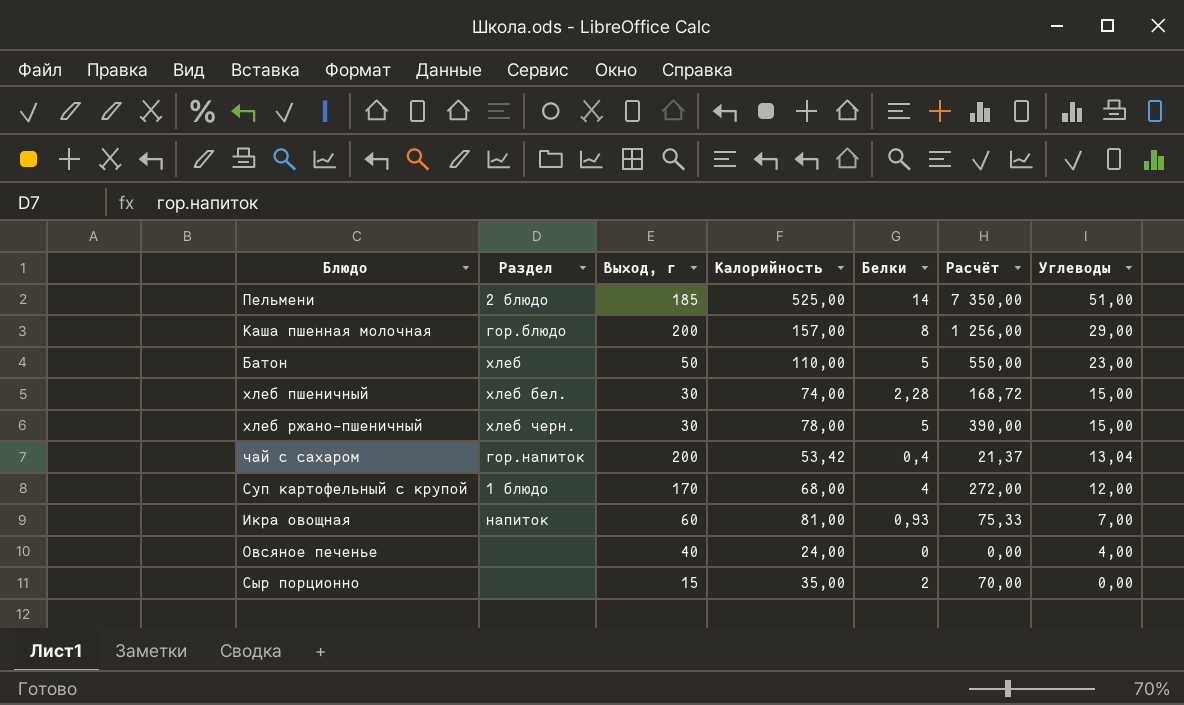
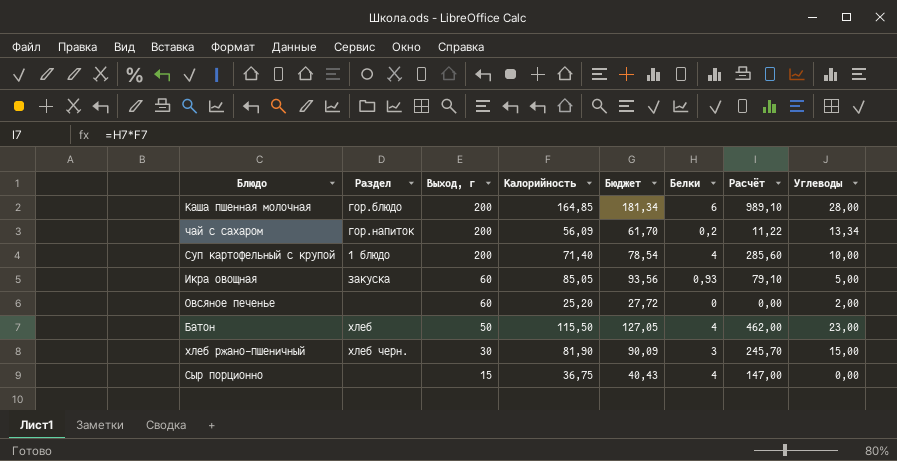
row order: Углеводы descending -> Выход, г descending
column Бюджет | formula: none -> [Калорийность] * 1,1
row Пельмени: 2 блюдо | 185 | 525,00 | 14 | 7 350,00 | 51,00 -> none
row хлеб пшеничный: хлеб бел. | 30 | 74,00 | 2,28 | 168,72 | 15,00 -> none
Каша пшенная молочная | Калорийность: 157,00 -> 164,85
Каша пшенная молочная | Белки: 8 -> 6
Каша пшенная молочная | Расчёт: 1 256,00 -> 989,10
Каша пшенная молочная | Углеводы: 29,00 -> 28,00
чай с сахаром | Калорийность: 53,42 -> 56,09
чай с сахаром | Белки: 0,4 -> 0,2
чай с сахаром | Расчёт: 21,37 -> 11,22
чай с сахаром | Углеводы: 13,04 -> 13,34
Суп картофельный с крупой | Выход, г: 170 -> 200
Суп картофельный с крупой | Калорийность: 68,00 -> 71,40
Суп картофельный с крупой | Расчёт: 272,00 -> 285,60
Суп картофельный с крупой | Углеводы: 12,00 -> 10,00
Икра овощная | Раздел: напиток -> закуска
Икра овощная | Калорийность: 81,00 -> 85,05
Икра овощная | Расчёт: 75,33 -> 79,10
Икра овощная | Углеводы: 7,00 -> 5,00
Овсяное печенье | Выход, г: 40 -> 60
Овсяное печенье | Калорийность: 24,00 -> 25,20
Овсяное печенье | Углеводы: 4,00 -> 2,00
Батон | Калорийность: 110,00 -> 115,50
Батон | Белки: 5 -> 4
Батон | Расчёт: 550,00 -> 462,00
хлеб ржано-пшеничный | Калорийность: 78,00 -> 81,90
хлеб ржано-пшеничный | Белки: 5 -> 3
хлеб ржано-пшеничный | Расчёт: 390,00 -> 245,70
Сыр порционно | Калорийность: 35,00 -> 36,75
Сыр порционно | Белки: 2 -> 4
Сыр порционно | Расчёт: 70,00 -> 147,00

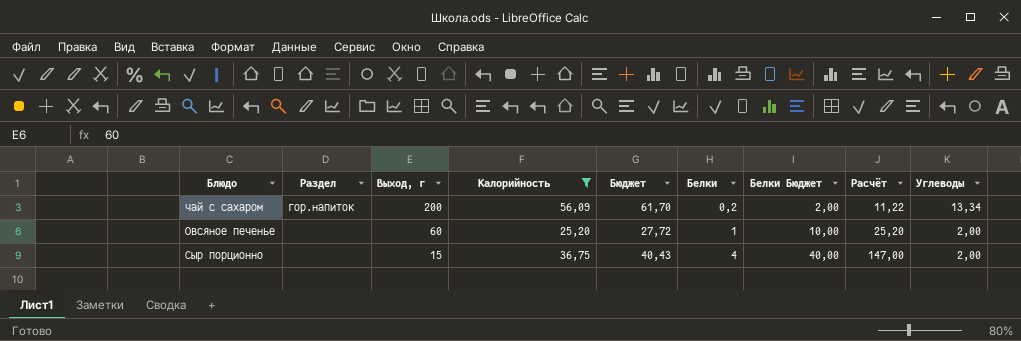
filter: none -> Калорийность <= 56,09
column Белки Бюджет | formula: none -> [Белки] * 10
Овсяное печенье | Белки: 0 -> 1
Овсяное печенье | Расчёт: 0,00 -> 25,20
Сыр порционно | Углеводы: 0,00 -> 2,00

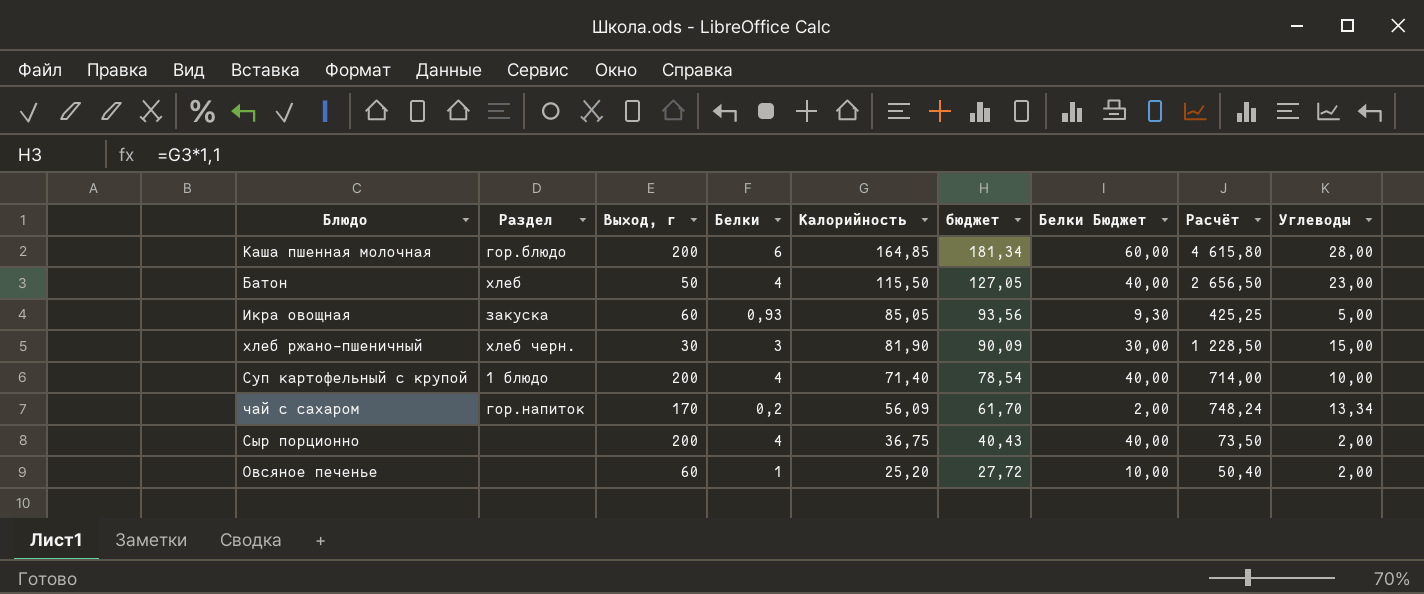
filter: Калорийность <= 56,09 -> none
row order: Выход, г descending -> Калорийность descending
column Белки | position: 6 -> 4
column name: Бюджет -> бюджет
column Расчёт | formula: [Калорийность] * [Белки] -> [Калорийность] * [Углеводы]
чай с сахаром | Выход, г: 200 -> 170
Сыр порционно | Выход, г: 15 -> 200

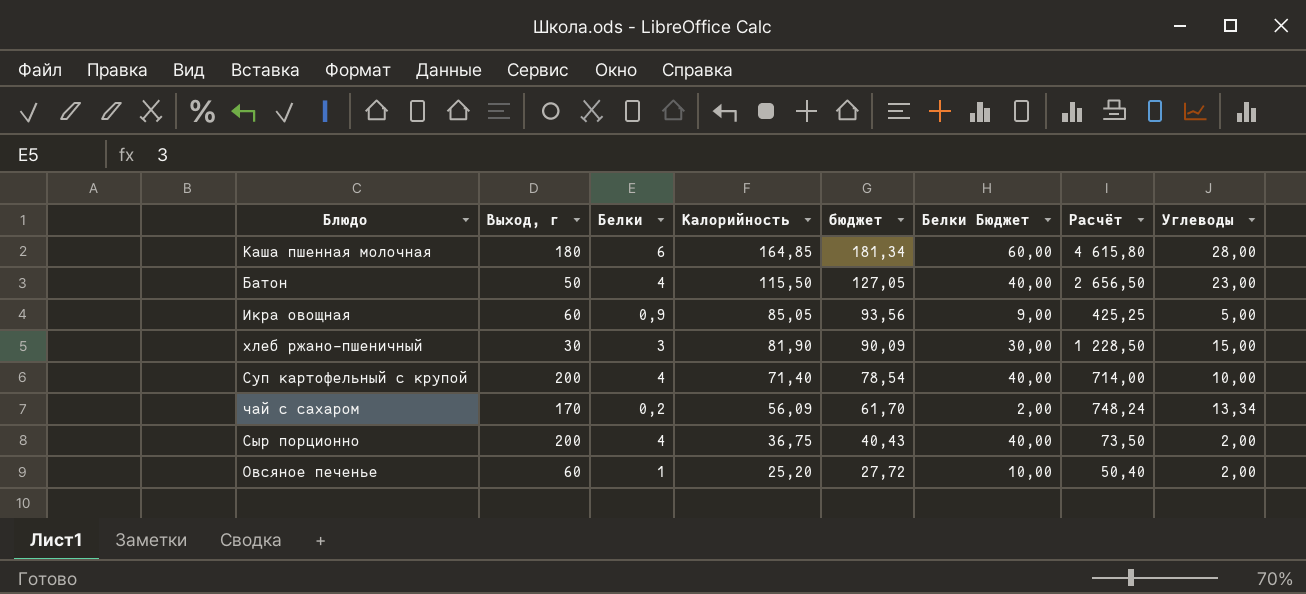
column Раздел | position: 2 -> none
Каша пшенная молочная | Выход, г: 200 -> 180
Икра овощная | Белки: 0,93 -> 0,9
Икра овощная | Белки Бюджет: 9,30 -> 9,00

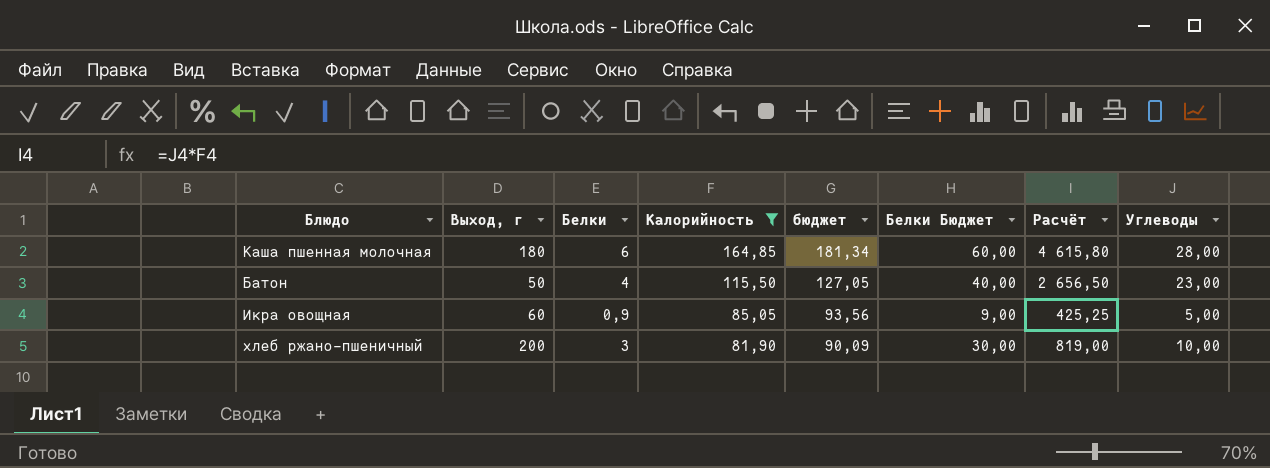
filter: none -> Калорийность >= 81,90
хлеб ржано-пшеничный | Выход, г: 30 -> 200
хлеб ржано-пшеничный | Расчёт: 1 228,50 -> 819,00
хлеб ржано-пшеничный | Углеводы: 15,00 -> 10,00

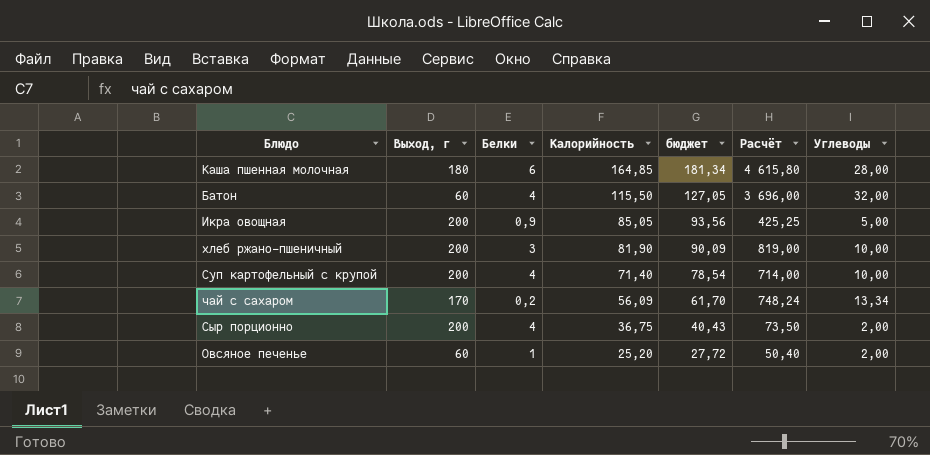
filter: Калорийность >= 81,90 -> none
column Белки Бюджет | formula: [Белки] * 10 -> none
Батон | Выход, г: 50 -> 60
Батон | Расчёт: 2 656,50 -> 3 696,00
Батон | Углеводы: 23,00 -> 32,00
Икра овощная | Выход, г: 60 -> 200

